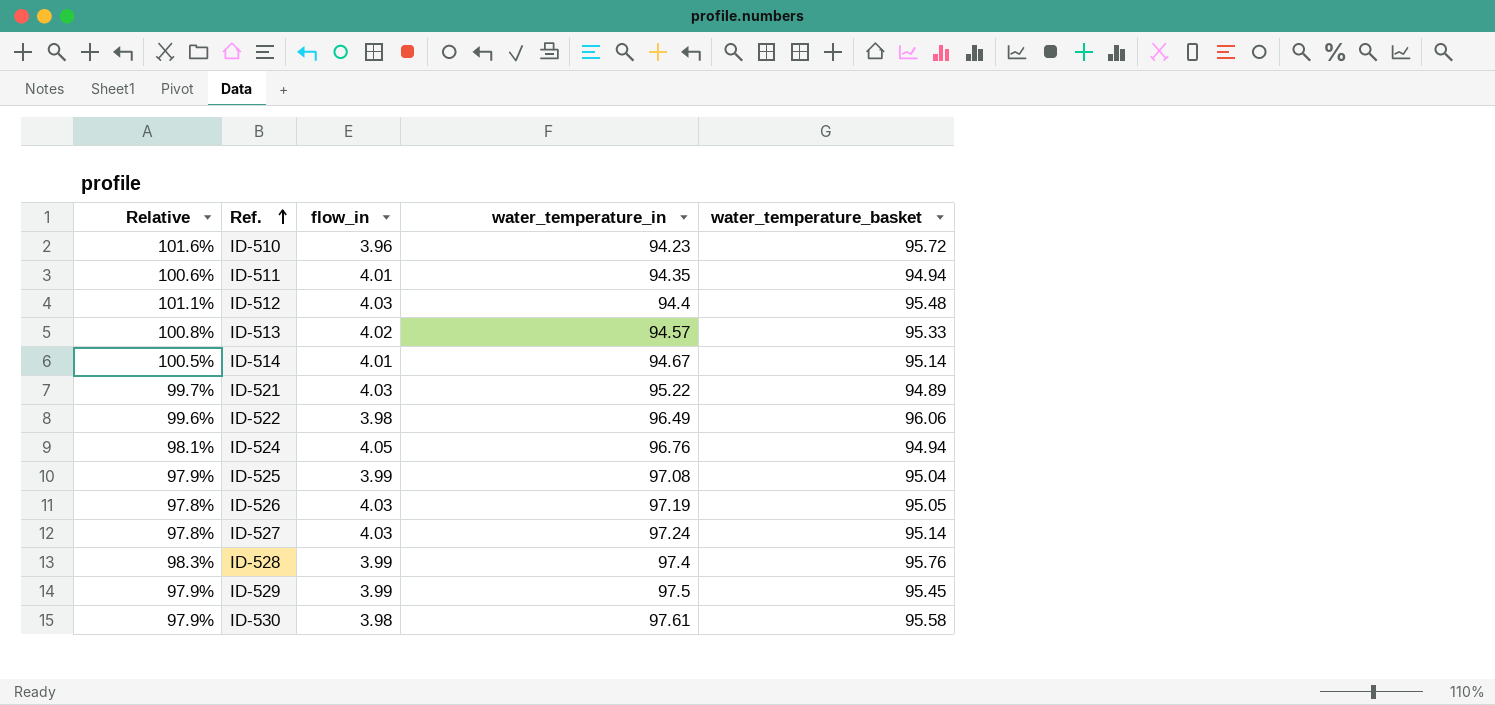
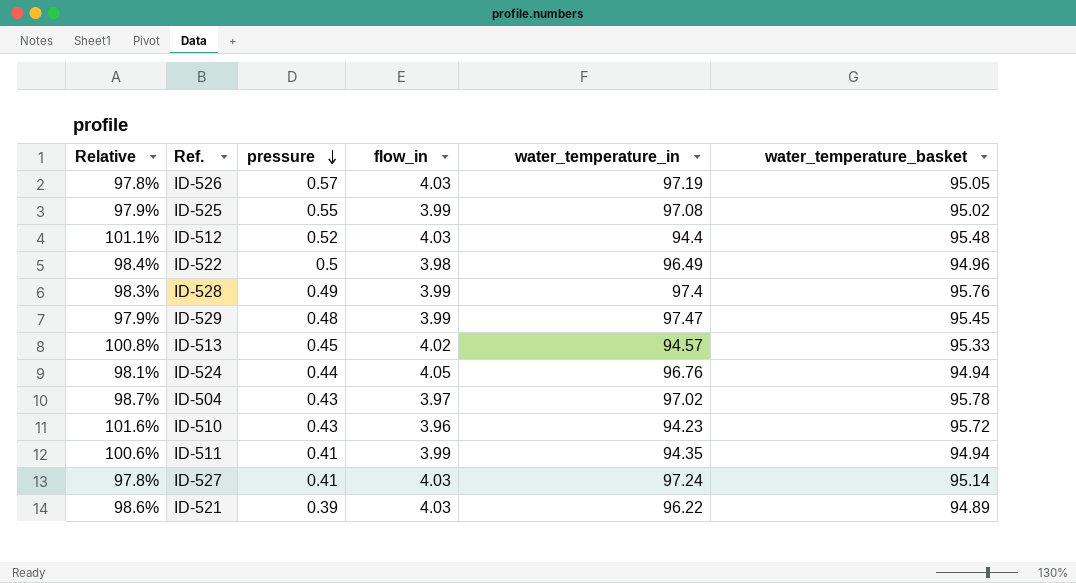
row order: Ref. ascending -> pressure descending
column pressure | position: none -> 3
row ID-514: 100.5% | 4.01 | 94.67 | 95.14 -> none
row ID-530: 97.9% | 3.98 | 97.61 | 95.58 -> none
ID-525 | water_temperature_basket: 95.04 -> 95.02
ID-522 | Relative: 99.6% -> 98.4%
ID-522 | water_temperature_basket: 96.06 -> 94.96
ID-529 | water_temperature_in: 97.5 -> 97.47
row ID-504: none -> 98.7% | 0.43 | 3.97 | 97.02 | 95.78
ID-511 | flow_in: 4.01 -> 3.99
ID-521 | Relative: 99.7% -> 98.6%
ID-521 | water_temperature_in: 95.22 -> 96.22

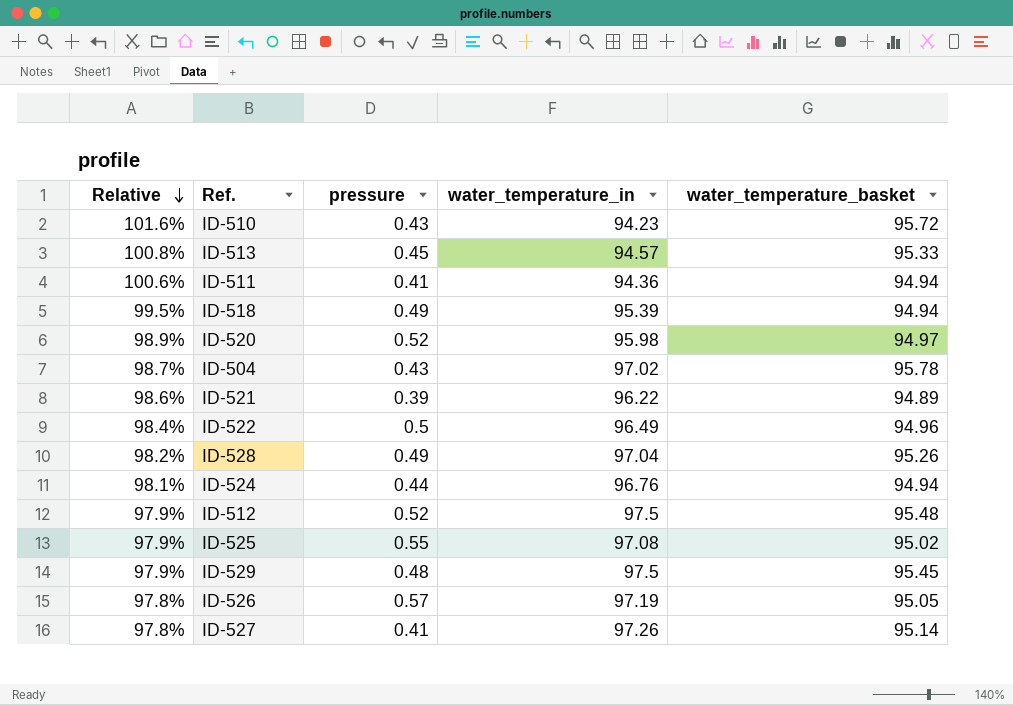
row order: pressure descending -> Relative descending
column flow_in | position: 4 -> none
ID-511 | water_temperature_in: 94.35 -> 94.36
row ID-518: none -> 99.5% | 0.49 | 95.39 | 94.94
row ID-520: none -> 98.9% | 0.52 | 95.98 | 94.97
ID-528 | Relative: 98.3% -> 98.2%
ID-528 | water_temperature_in: 97.4 -> 97.04
ID-528 | water_temperature_basket: 95.76 -> 95.26
ID-512 | Relative: 101.1% -> 97.9%
ID-512 | water_temperature_in: 94.4 -> 97.5
ID-529 | water_temperature_in: 97.47 -> 97.5
ID-527 | water_temperature_in: 97.24 -> 97.26

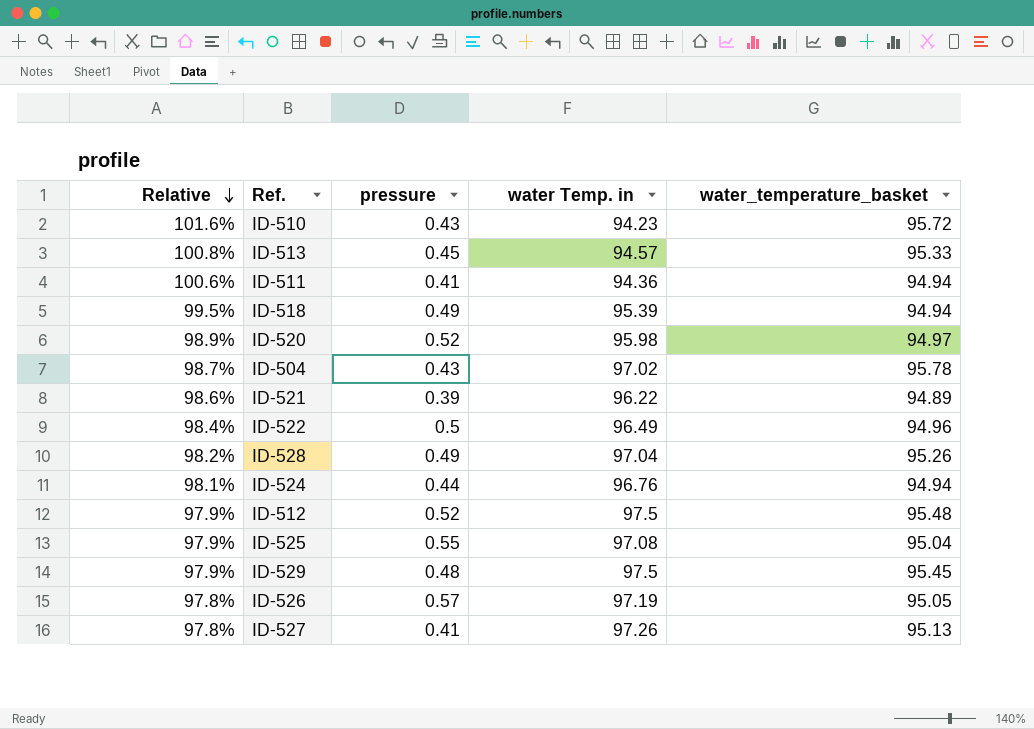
column name: water_temperature_in -> water Temp. in
ID-525 | water_temperature_basket: 95.02 -> 95.04
ID-527 | water_temperature_basket: 95.14 -> 95.13

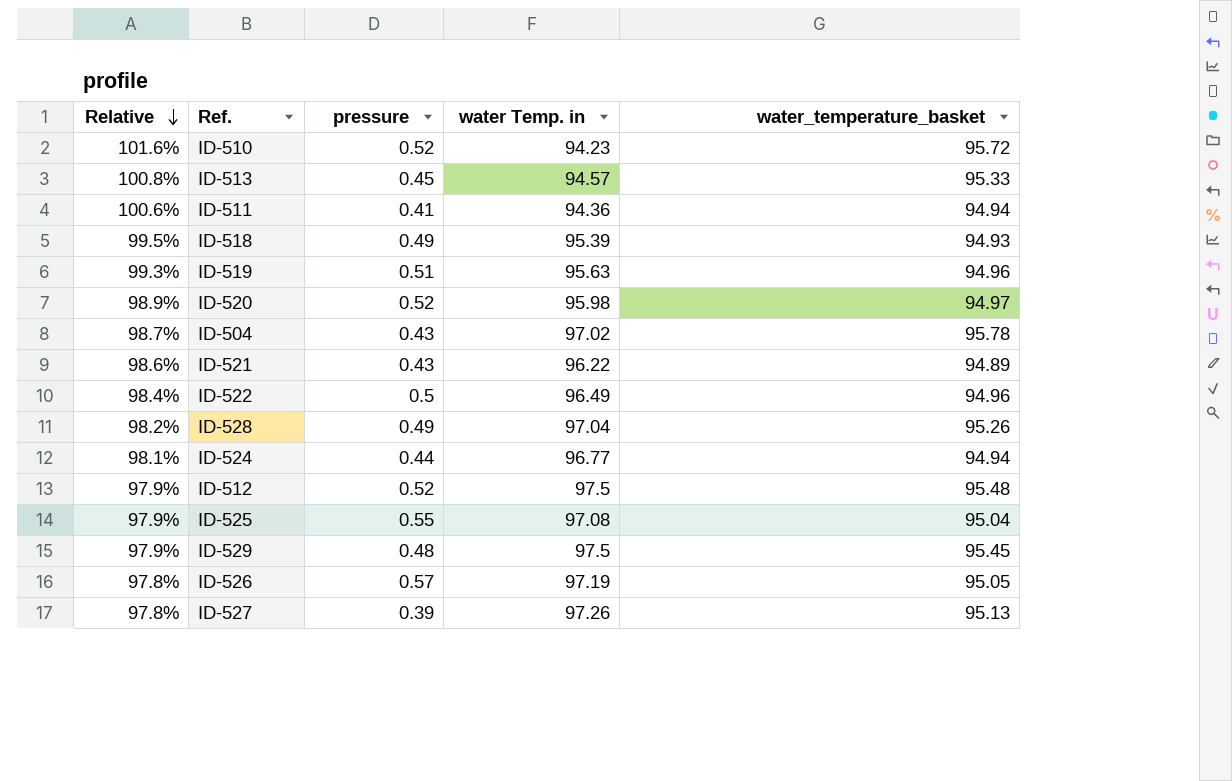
ID-510 | pressure: 0.43 -> 0.52
ID-518 | water_temperature_basket: 94.94 -> 94.93
row ID-519: none -> 99.3% | 0.51 | 95.63 | 94.96
ID-521 | pressure: 0.39 -> 0.43
ID-524 | water Temp. in: 96.76 -> 96.77
ID-527 | pressure: 0.41 -> 0.39

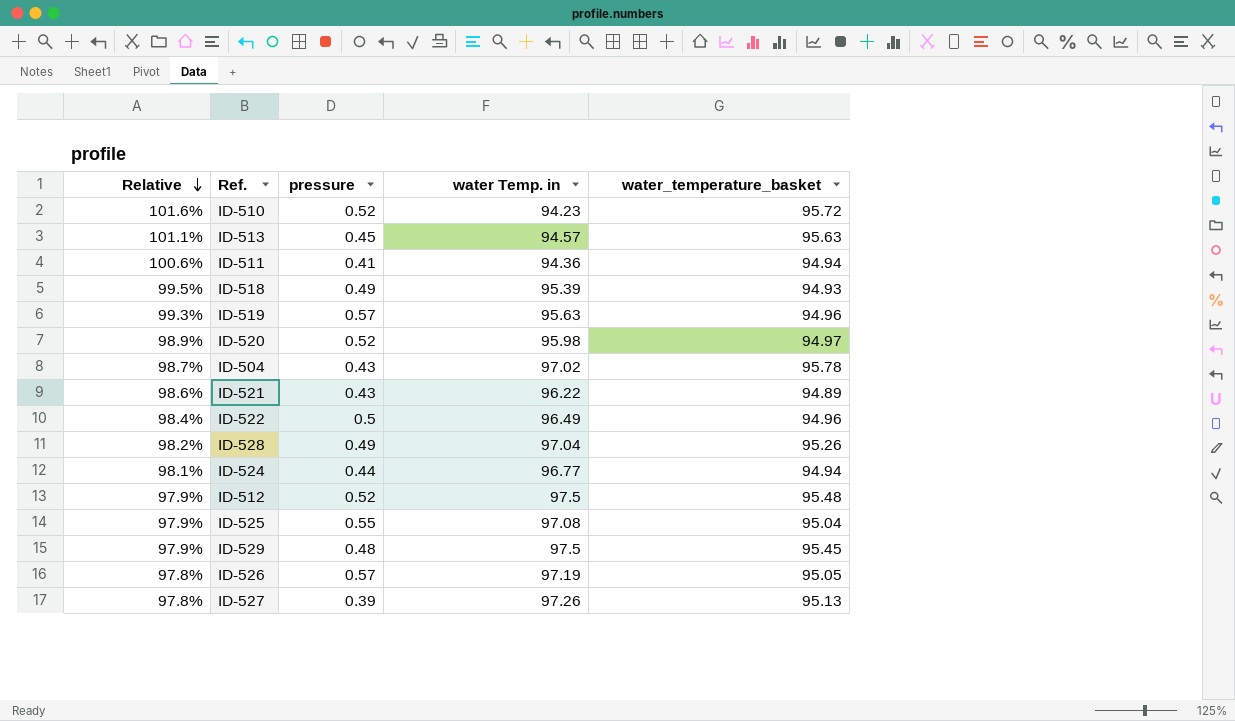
ID-513 | Relative: 100.8% -> 101.1%
ID-513 | water_temperature_basket: 95.33 -> 95.63
ID-519 | pressure: 0.51 -> 0.57

